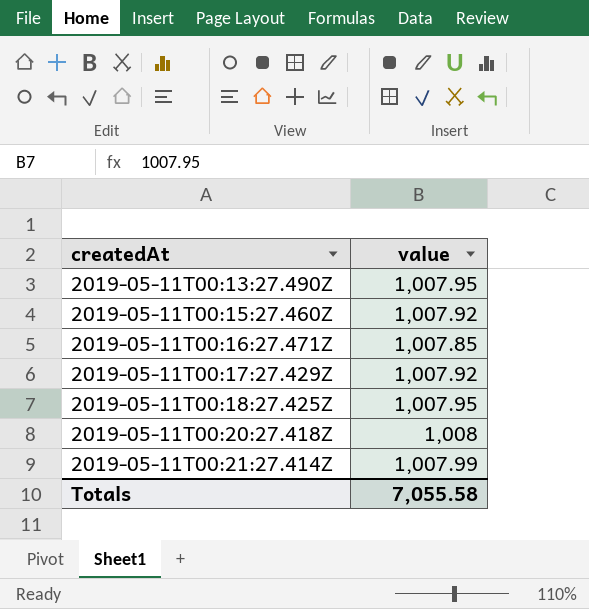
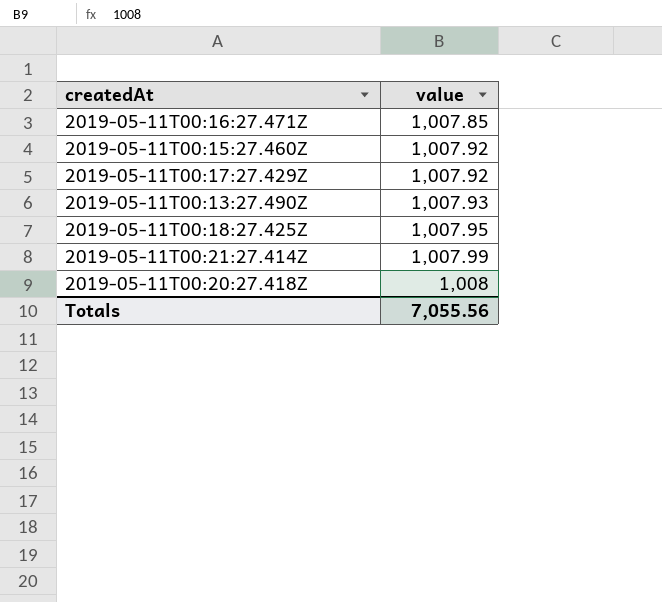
row order: createdAt ascending -> value ascending
2019-05-11T00:13:27.490Z | value: 1,007.95 -> 1,007.93
Totals | value: 7,055.58 -> 7,055.56

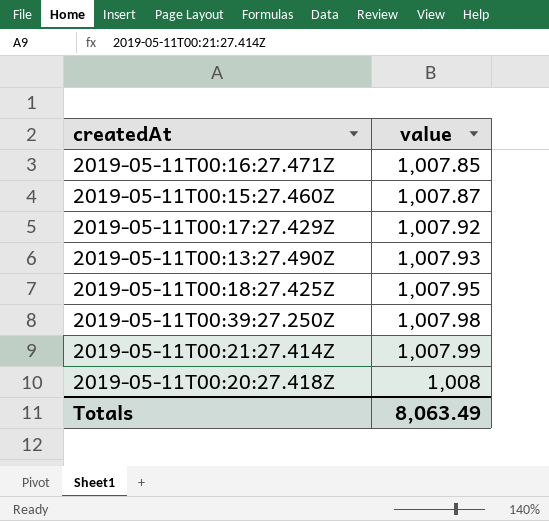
2019-05-11T00:15:27.460Z | value: 1,007.92 -> 1,007.87
row 2019-05-11T00:39:27.250Z: none -> 1,007.98
Totals | value: 7,055.56 -> 8,063.49

